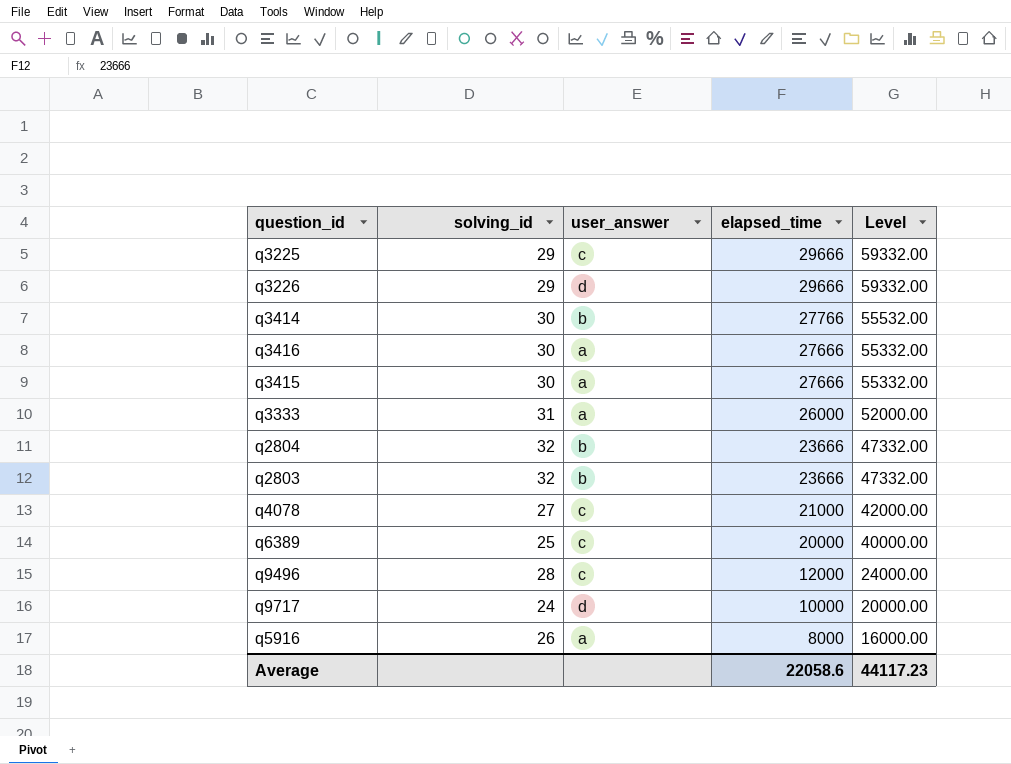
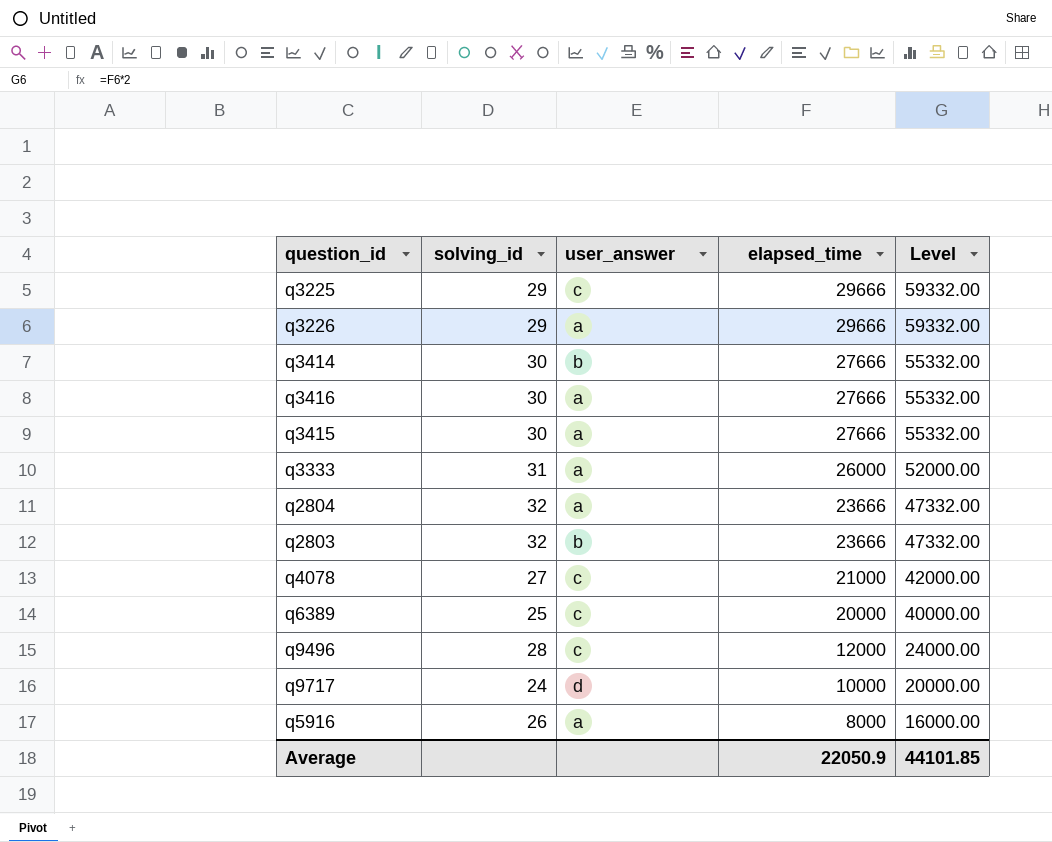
q3226 | user_answer: d -> a
q3414 | elapsed_time: 27766 -> 27666
q3414 | Level: 55532.00 -> 55332.00
q2804 | user_answer: b -> a
Average | elapsed_time: 22058.6 -> 22050.9
Average | Level: 44117.23 -> 44101.85

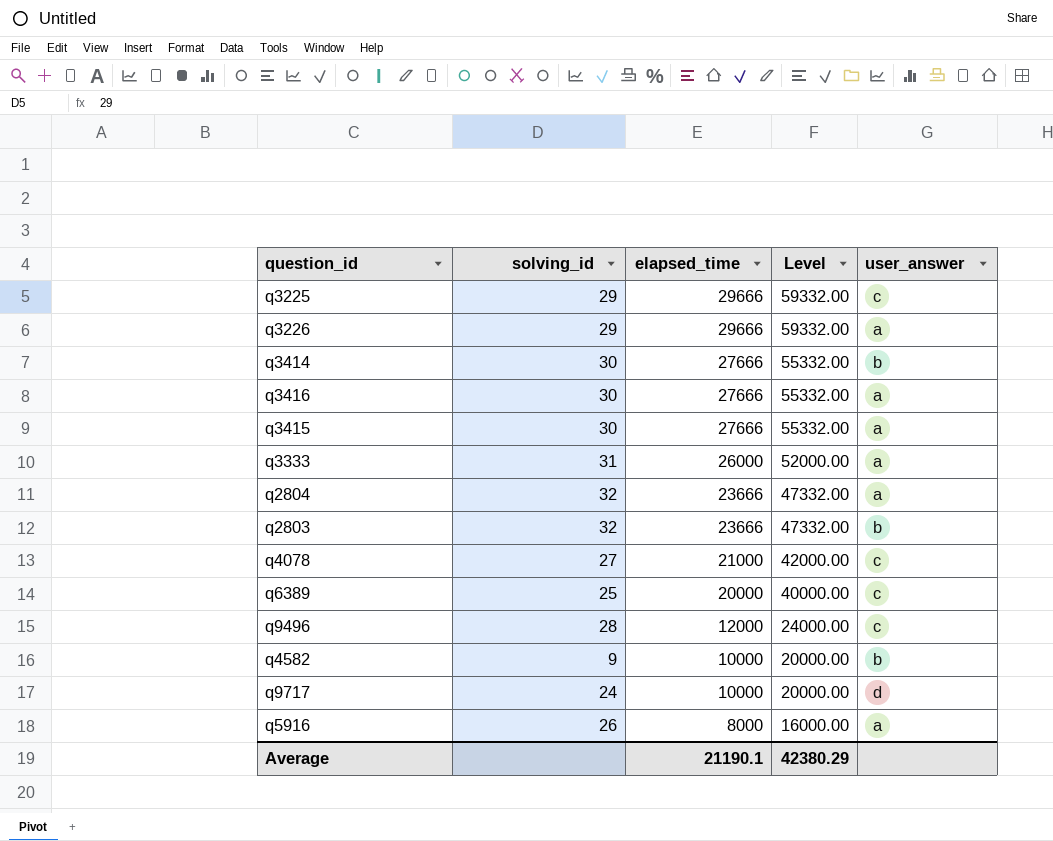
column user_answer | position: 3 -> 5
row q4582: none -> 9 | 10000 | 20000.00 | b
Average | elapsed_time: 22050.9 -> 21190.1
Average | Level: 44101.85 -> 42380.29

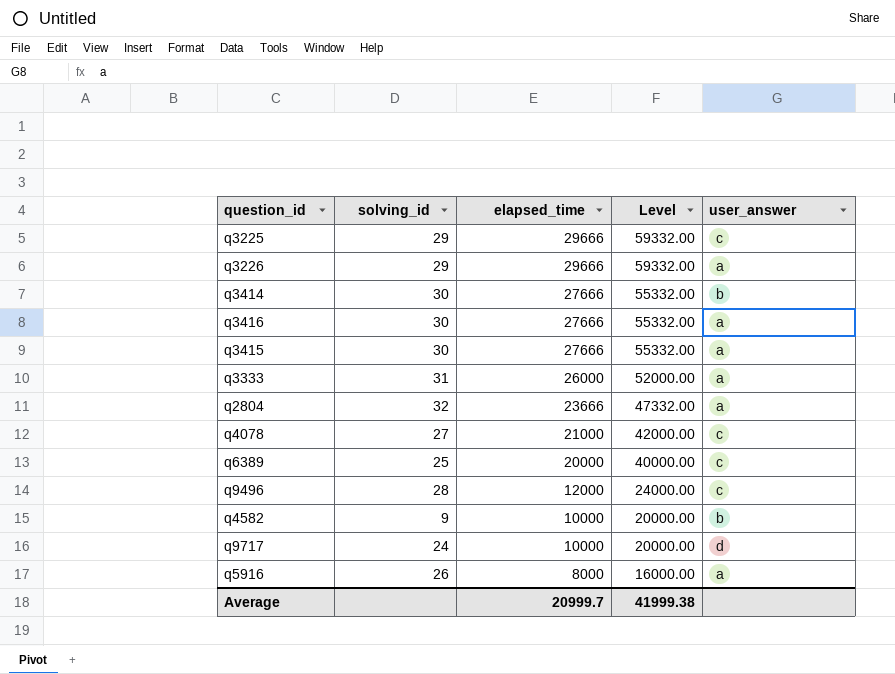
row q2803: 32 | 23666 | 47332.00 | b -> none
Average | elapsed_time: 21190.1 -> 20999.7
Average | Level: 42380.29 -> 41999.38

